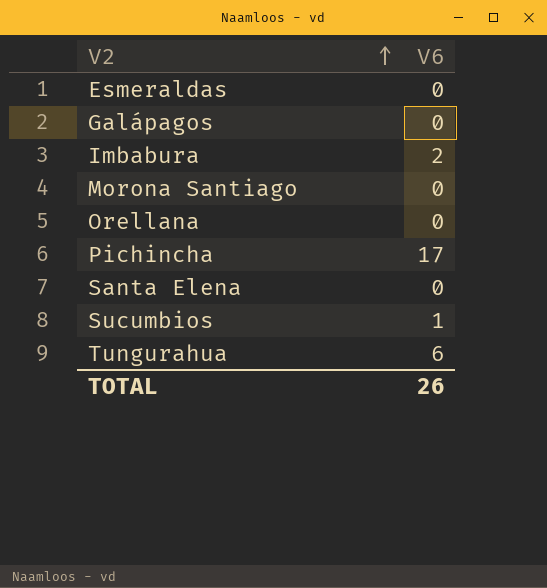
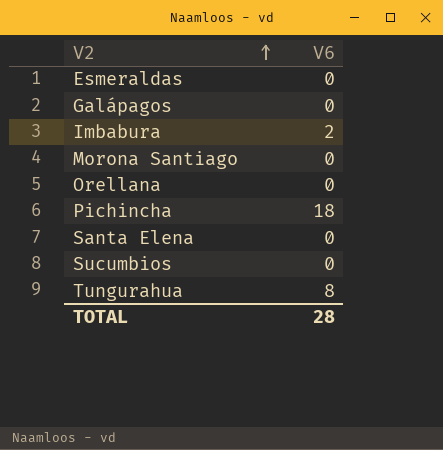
Pichincha | V6: 17 -> 18
Sucumbios | V6: 1 -> 0
Tungurahua | V6: 6 -> 8
TOTAL | V6: 26 -> 28

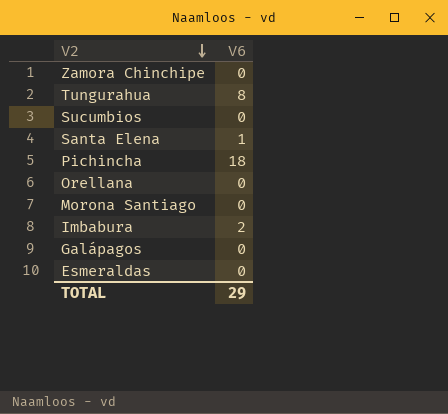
row order: V2 ascending -> V2 descending
row Zamora Chinchipe: none -> 0
Santa Elena | V6: 0 -> 1
TOTAL | V6: 28 -> 29

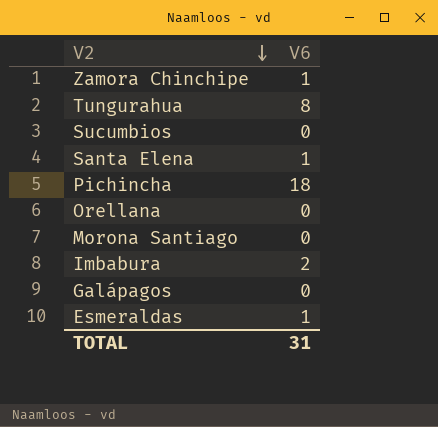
Zamora Chinchipe | V6: 0 -> 1
Esmeraldas | V6: 0 -> 1
TOTAL | V6: 29 -> 31

